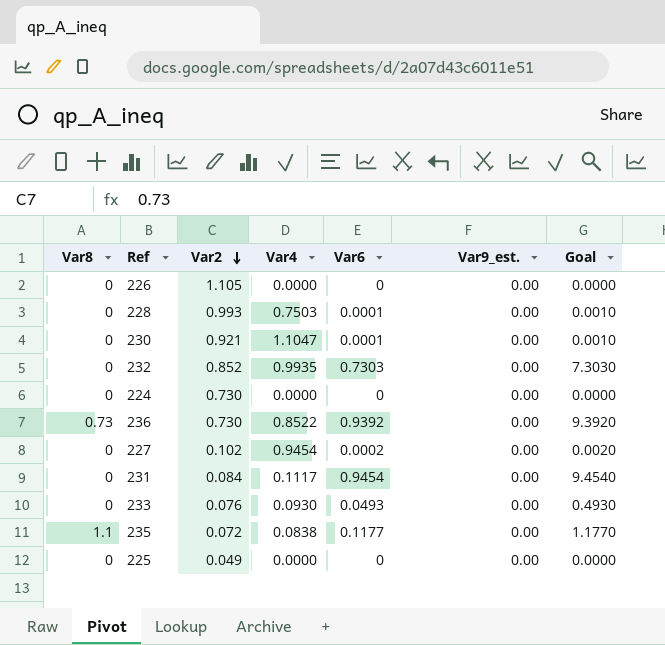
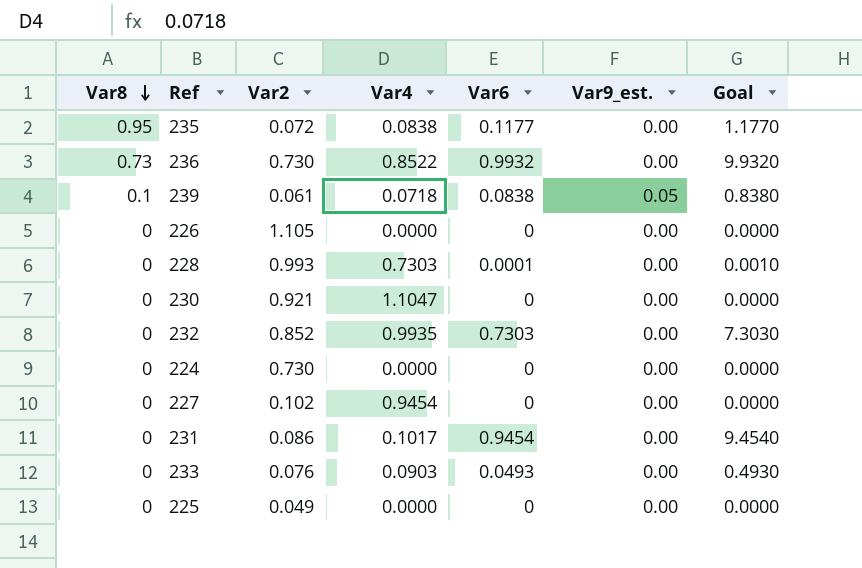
row order: Var2 descending -> Var8 descending
235 | Var8: 1.1 -> 0.95
236 | Var6: 0.9392 -> 0.9932
236 | Goal: 9.3920 -> 9.9320
row 239: none -> 0.1 | 0.061 | 0.0718 | 0.0838 | 0.05 | 0.8380
228 | Var4: 0.7503 -> 0.7303
230 | Var6: 0.0001 -> 0
230 | Goal: 0.0010 -> 0.0000
227 | Var6: 0.0002 -> 0
227 | Goal: 0.0020 -> 0.0000
231 | Var2: 0.084 -> 0.086
231 | Var4: 0.1117 -> 0.1017
233 | Var4: 0.0930 -> 0.0903

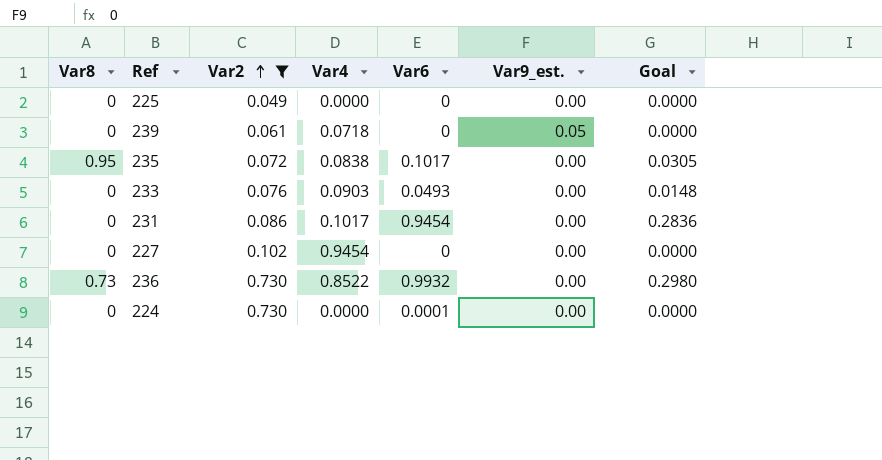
filter: none -> Var2 <= 0.730
row order: Var8 descending -> Var2 ascending
column Goal | formula: [Var6] * 10 -> [Var6] * 0.3
239 | Var8: 0.1 -> 0
239 | Var6: 0.0838 -> 0
235 | Var6: 0.1177 -> 0.1017
224 | Var6: 0 -> 0.0001

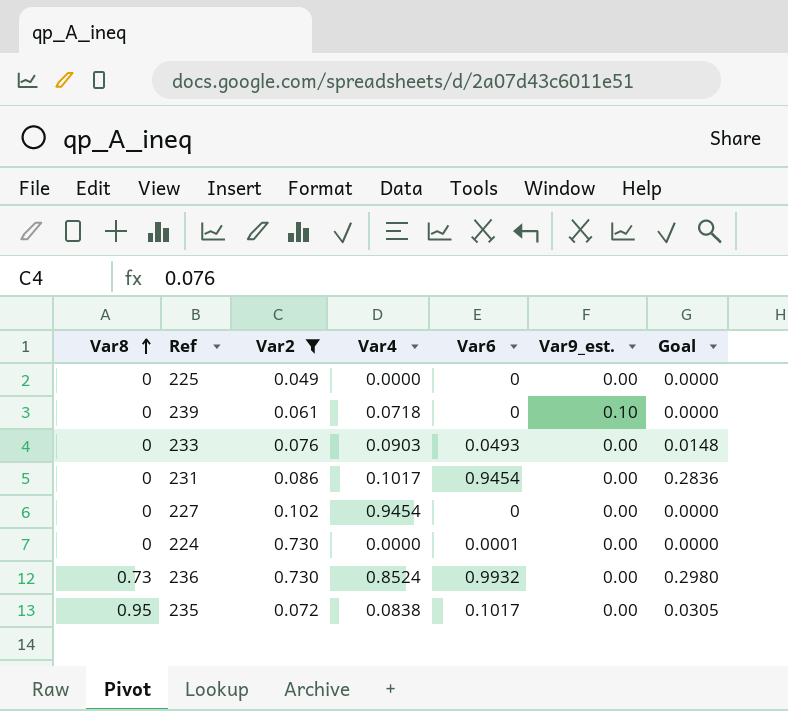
row order: Var2 ascending -> Var8 ascending
239 | Var9_est.: 0.05 -> 0.10
236 | Var4: 0.8522 -> 0.8524

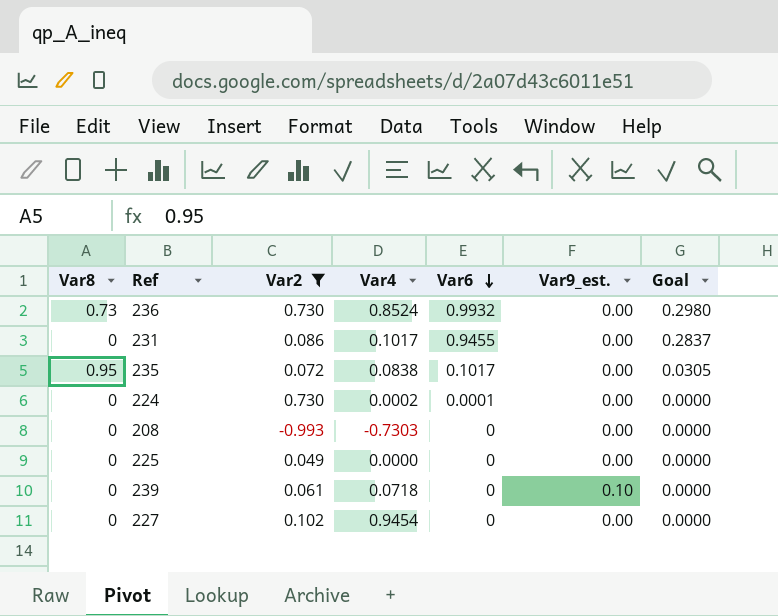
row order: Var8 ascending -> Var6 descending
row 233: 0 | 0.076 | 0.0903 | 0.0493 | 0.00 | 0.0148 -> none
231 | Var6: 0.9454 -> 0.9455
231 | Goal: 0.2836 -> 0.2837
224 | Var4: 0.0000 -> 0.0002
row 208: none -> 0 | -0.993 | -0.7303 | 0 | 0.00 | 0.0000

